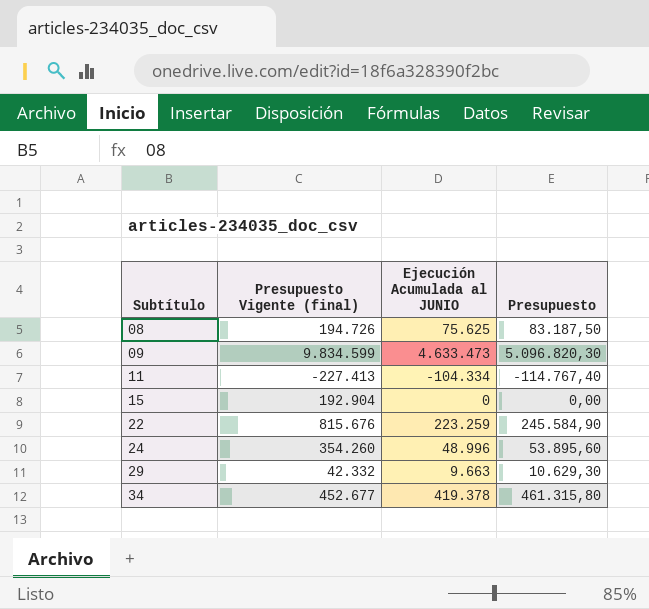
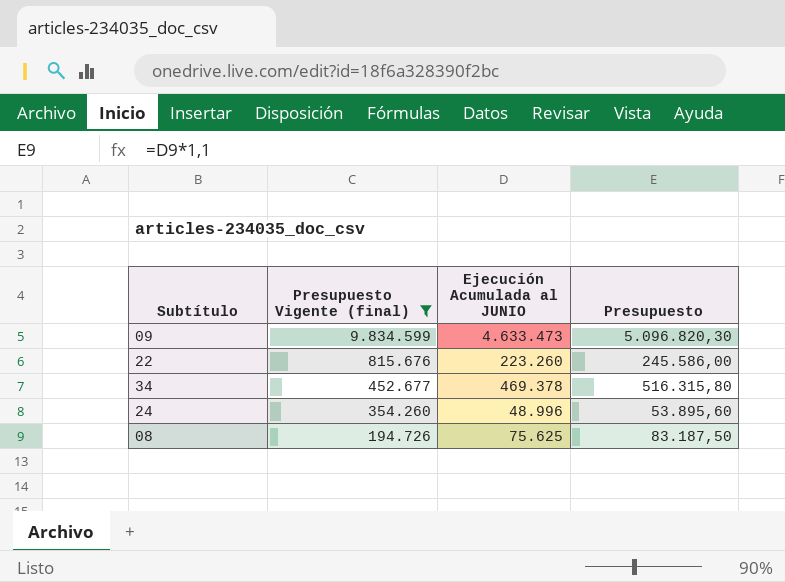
filter: none -> Presupuesto Vigente (final) >= 194.726
row order: Subtítulo ascending -> Presupuesto Vigente (final) descending
22 | Ejecución Acumulada al JUNIO: 223.259 -> 223.260
22 | Presupuesto: 245.584,90 -> 245.586,00
34 | Ejecución Acumulada al JUNIO: 419.378 -> 469.378
34 | Presupuesto: 461.315,80 -> 516.315,80

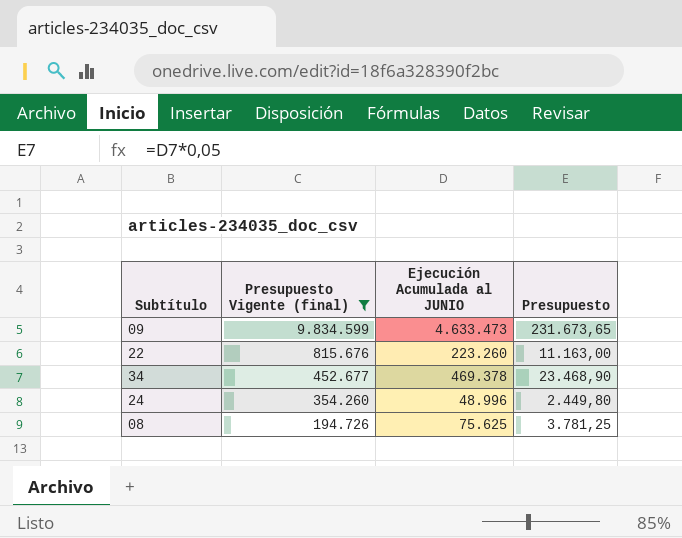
column Presupuesto | formula: [Ejecución Acumulada al JUNIO] * 1,1 -> [Ejecución Acumulada al JUNIO] * 0,05

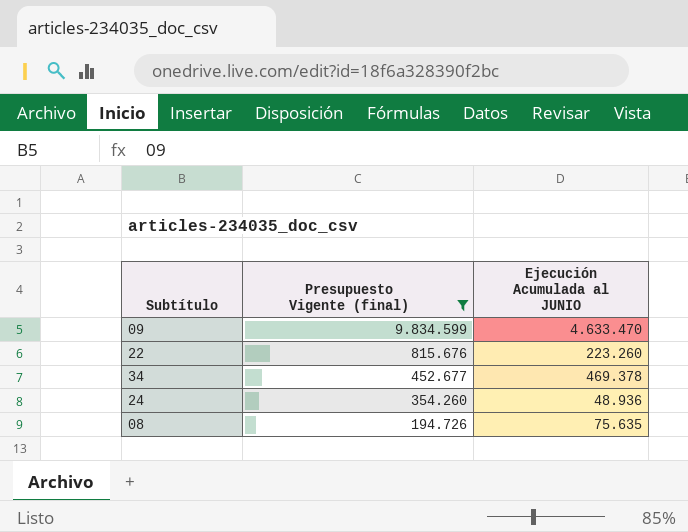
column Presupuesto | formula: [Ejecución Acumulada al JUNIO] * 0,05 -> none
09 | Ejecución Acumulada al JUNIO: 4.633.473 -> 4.633.470
24 | Ejecución Acumulada al JUNIO: 48.996 -> 48.936
08 | Ejecución Acumulada al JUNIO: 75.625 -> 75.635

